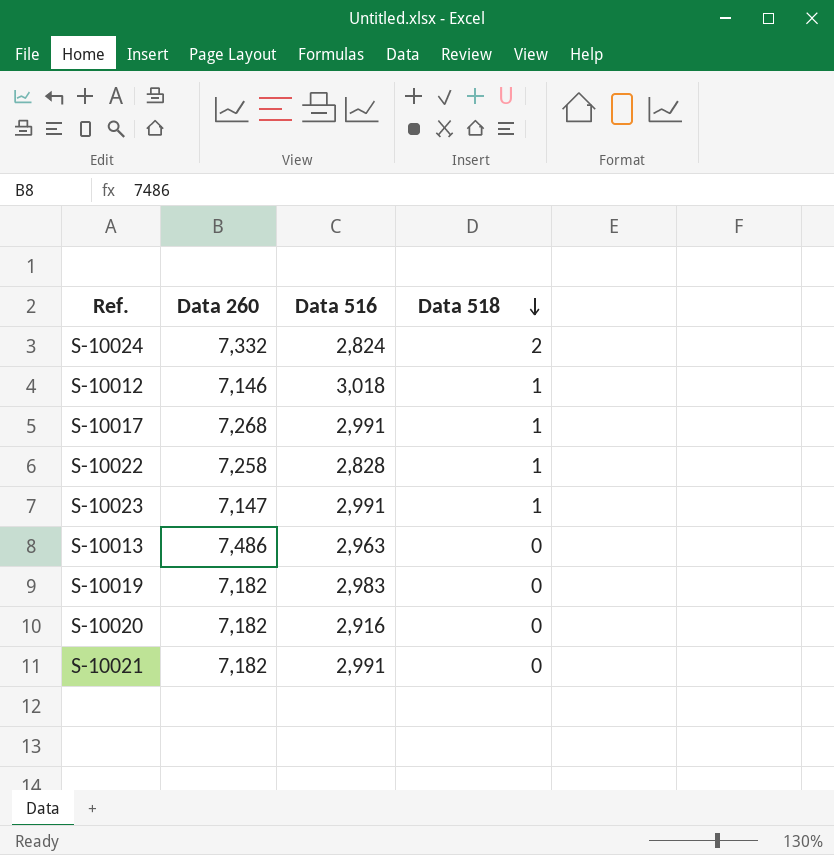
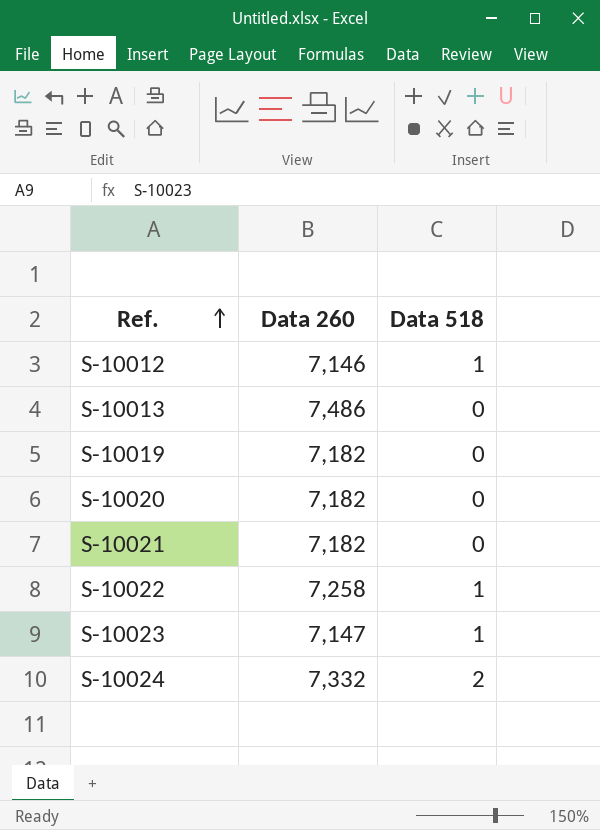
row order: Data 518 descending -> Ref. ascending
column Data 516 | position: 3 -> none
row S-10017: 7,268 | 2,991 | 1 -> none

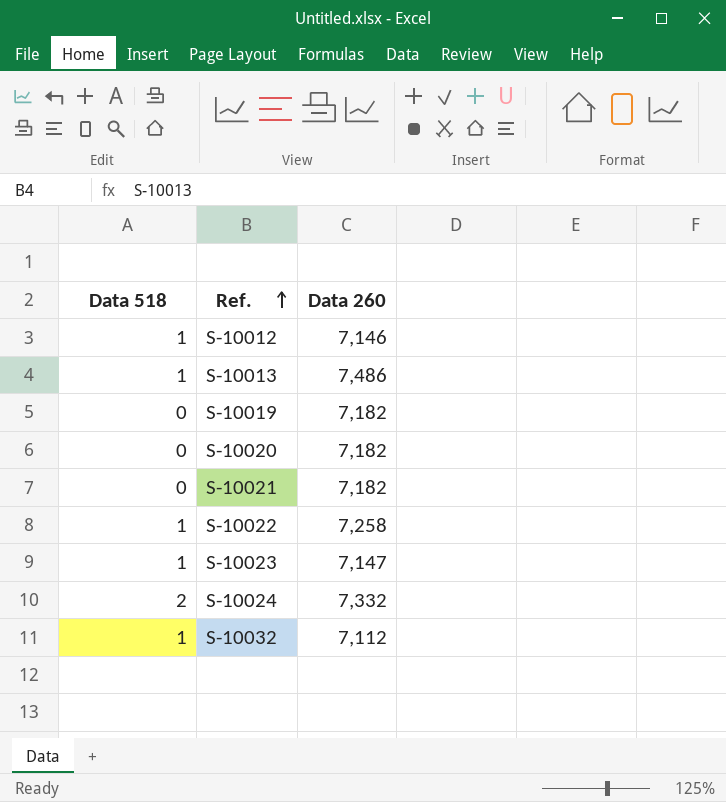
column Data 518 | position: 3 -> 1
S-10013 | Data 518: 0 -> 1
row S-10032: none -> 1 | 7,112

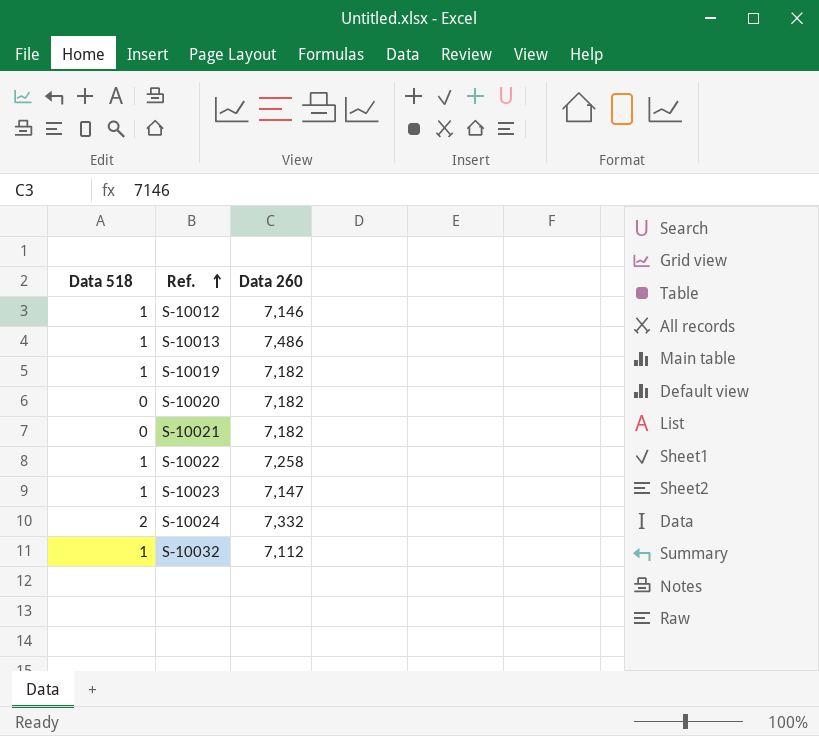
S-10019 | Data 518: 0 -> 1

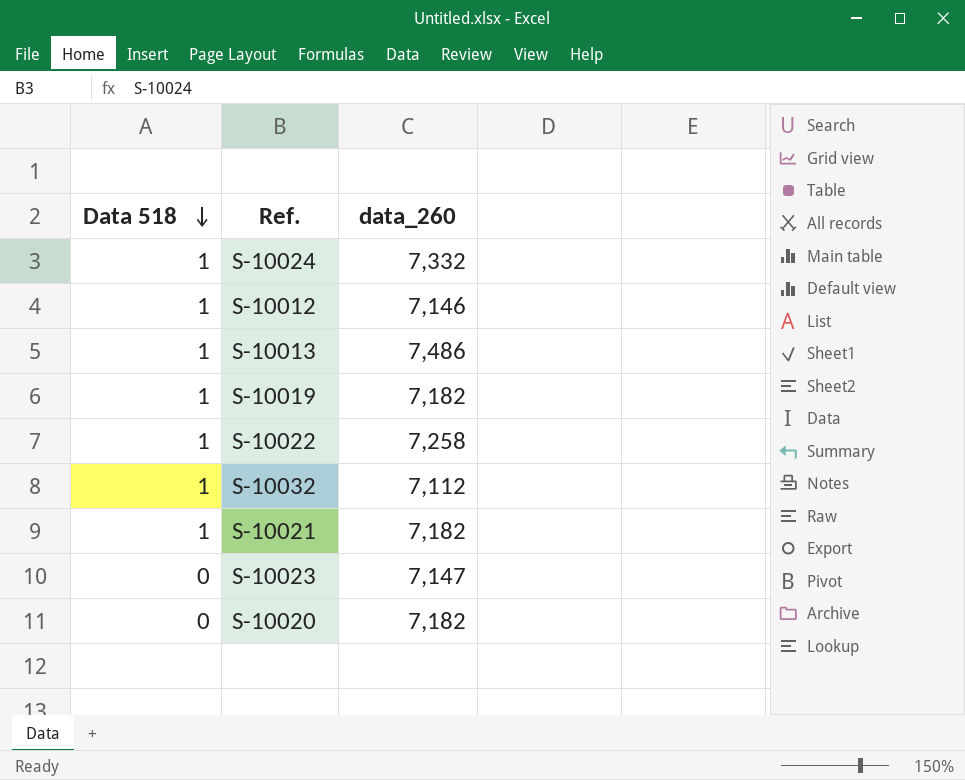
row order: Ref. ascending -> Data 518 descending
column name: Data 260 -> data_260
S-10024 | Data 518: 2 -> 1
S-10021 | Data 518: 0 -> 1
S-10023 | Data 518: 1 -> 0

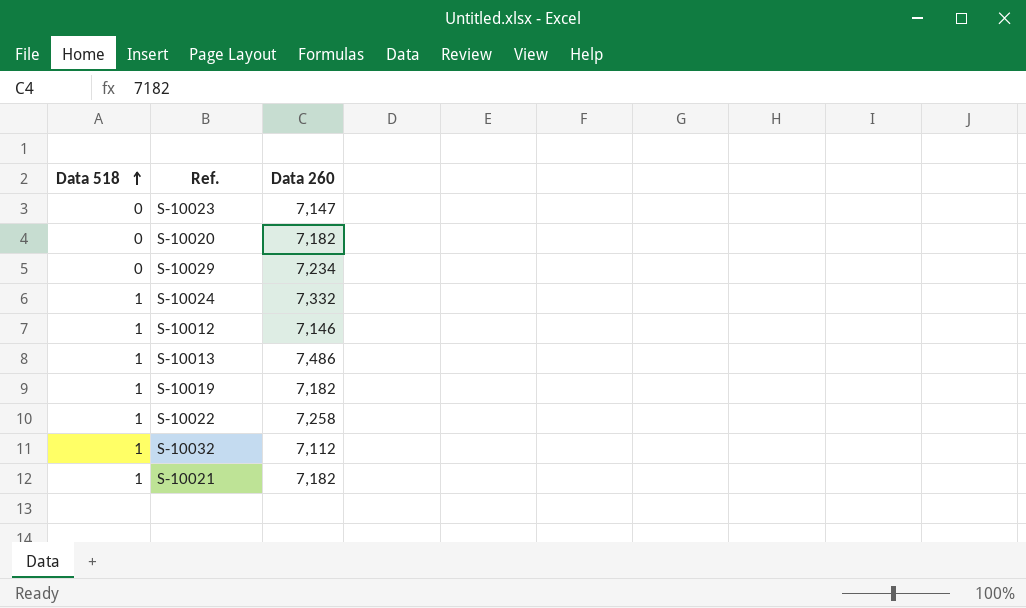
row order: Data 518 descending -> Data 518 ascending
column name: data_260 -> Data 260
row S-10029: none -> 0 | 7,234

